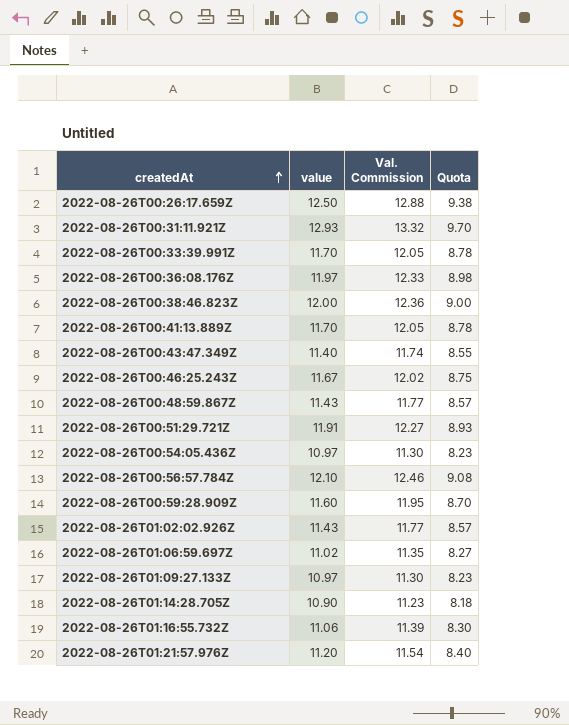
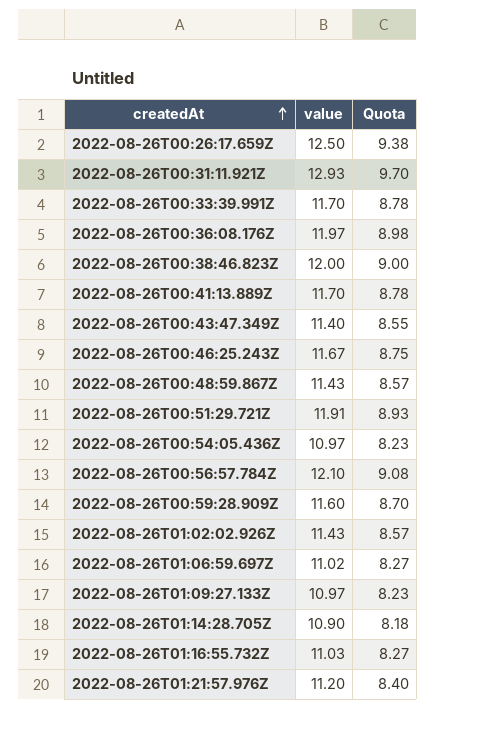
column Val. Commission | formula: [value] * 1.03 -> none
2022-08-26T01:16:55.732Z | value: 11.06 -> 11.03
2022-08-26T01:16:55.732Z | Quota: 8.30 -> 8.27

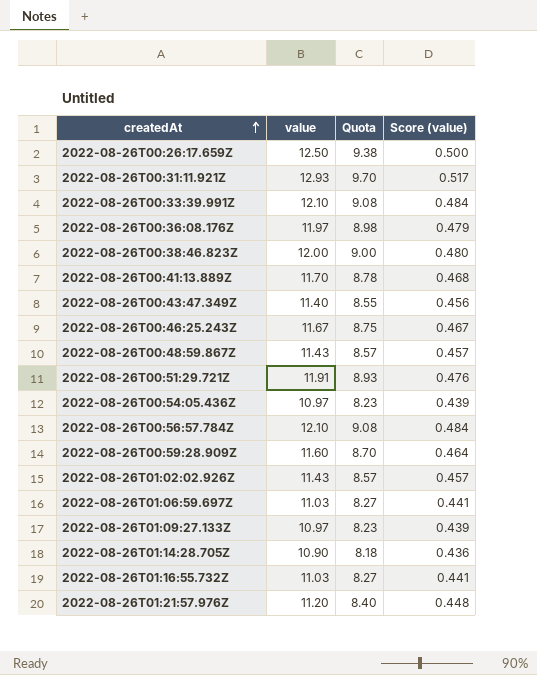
column Score (value) | formula: none -> [value] * 0.04
2022-08-26T00:33:39.991Z | value: 11.70 -> 12.10
2022-08-26T00:33:39.991Z | Quota: 8.78 -> 9.08
2022-08-26T01:06:59.697Z | value: 11.02 -> 11.03

